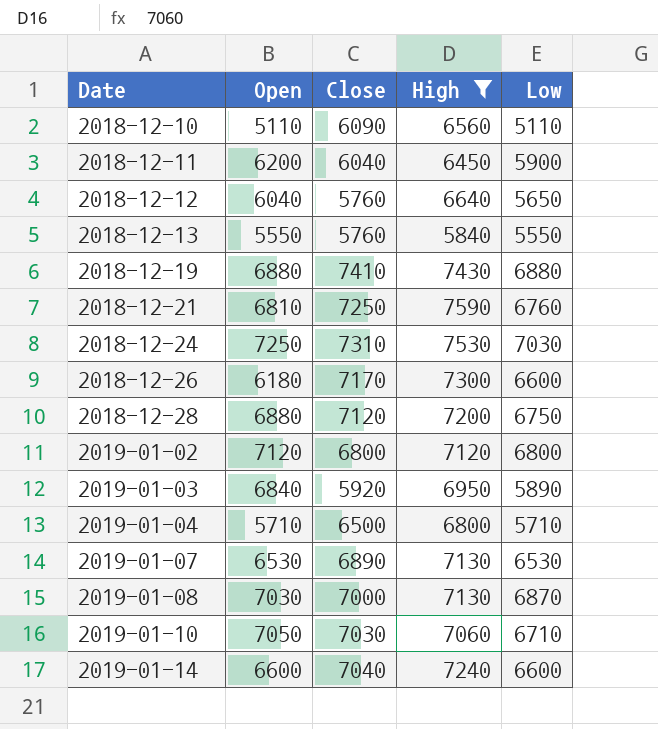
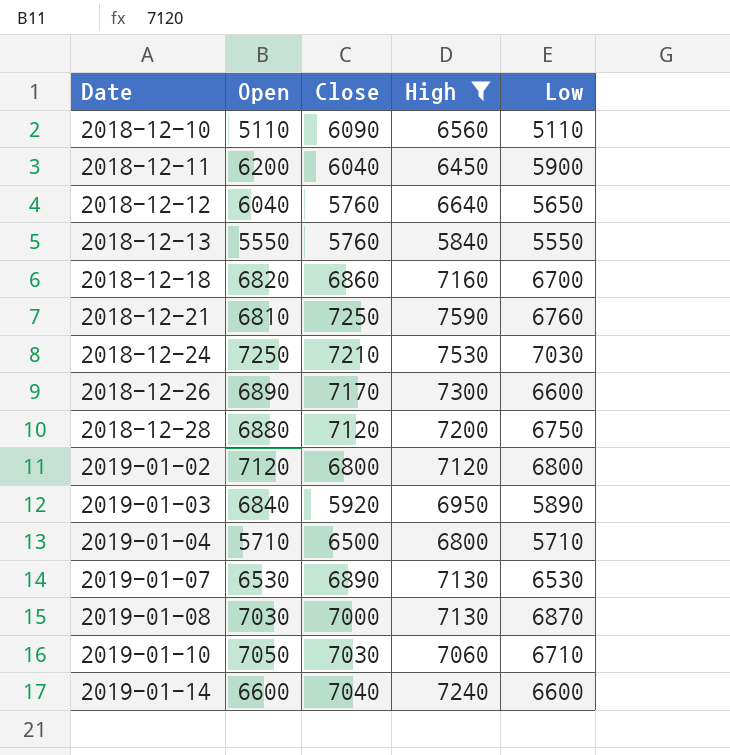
row 2018-12-19: 6880 | 7410 | 7430 | 6880 -> none
row 2018-12-18: none -> 6820 | 6860 | 7160 | 6700
2018-12-24 | Close: 7310 -> 7210
2018-12-26 | Open: 6180 -> 6890

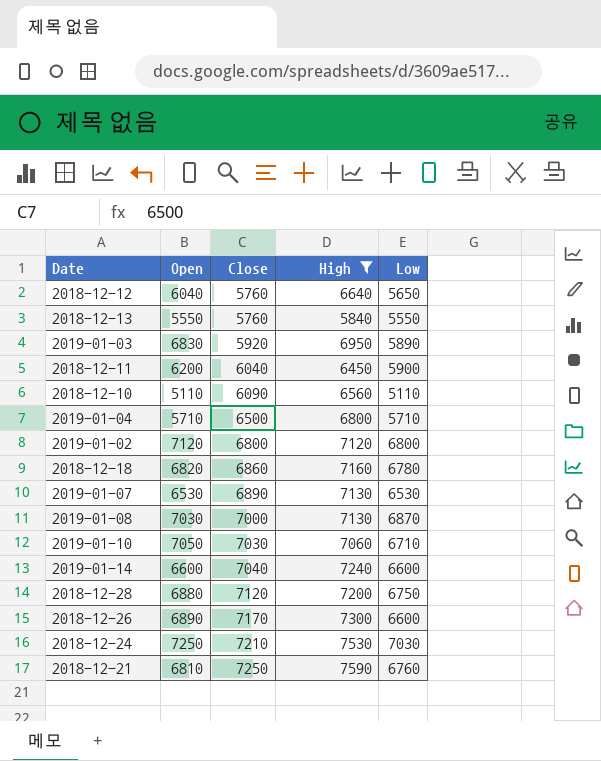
row order: Date ascending -> Close ascending
2019-01-03 | Open: 6840 -> 6830
2018-12-18 | Low: 6700 -> 6780

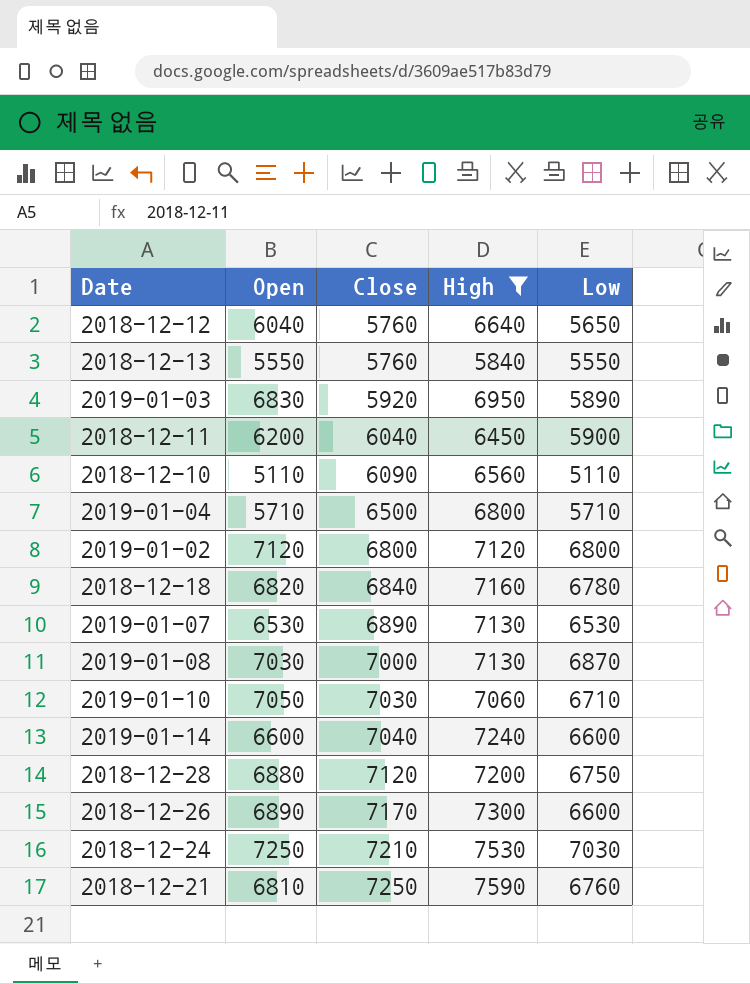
2018-12-18 | Close: 6860 -> 6840

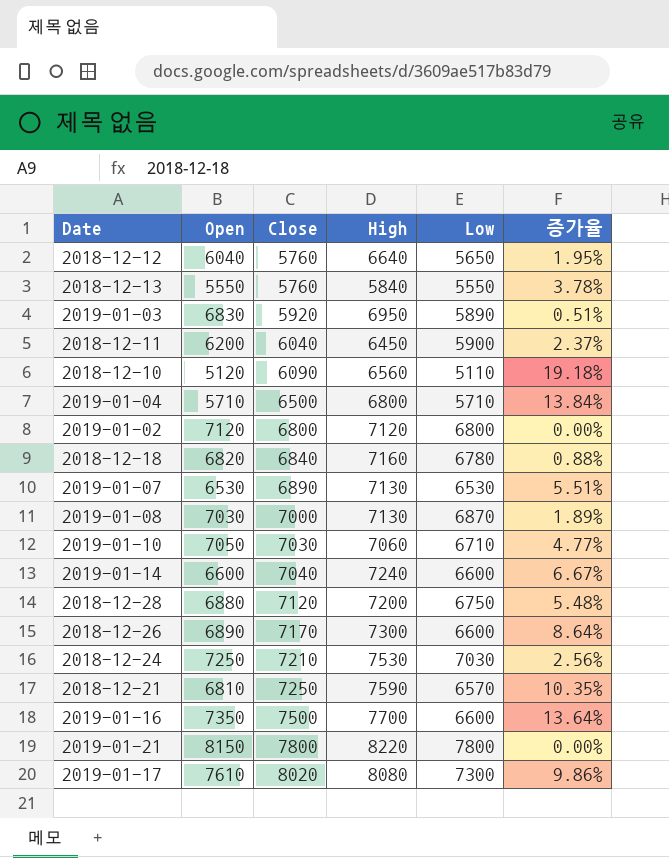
filter: High <= 7590 -> none
column 증가율 | formula: none -> ([Close] - [Low]) / [Low]
2018-12-10 | Open: 5110 -> 5120
2018-12-21 | Low: 6760 -> 6570

